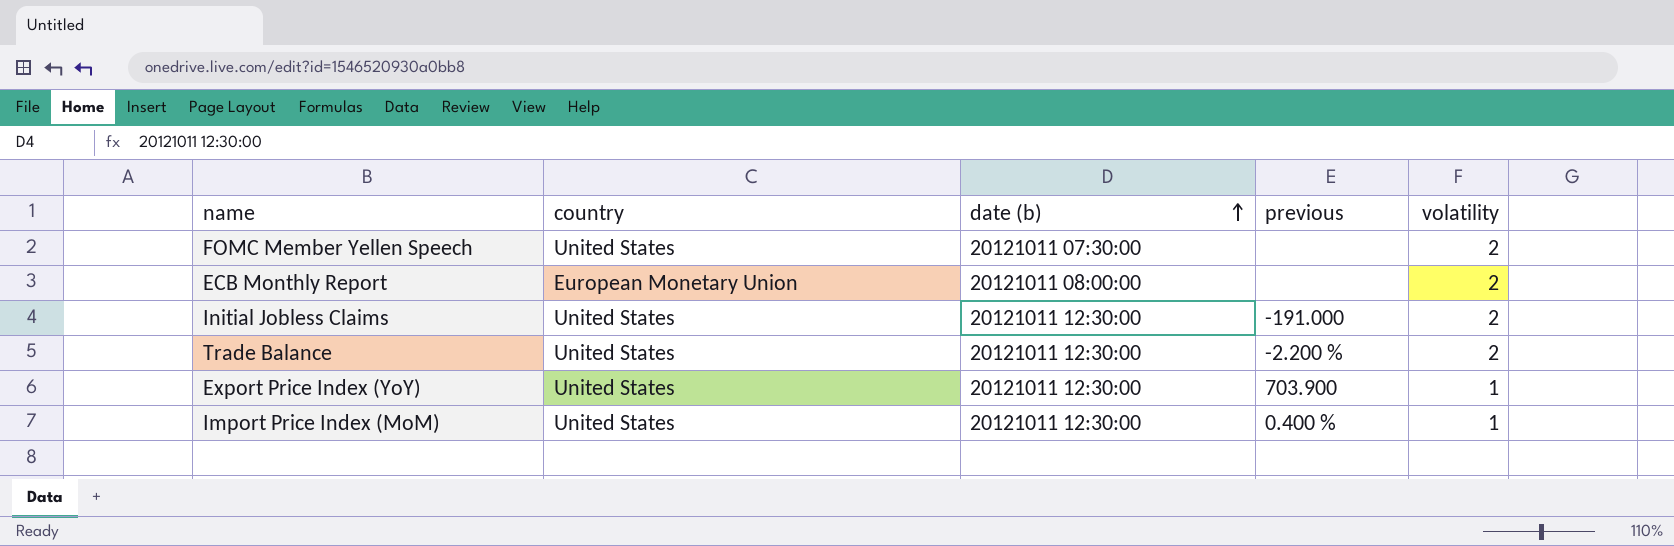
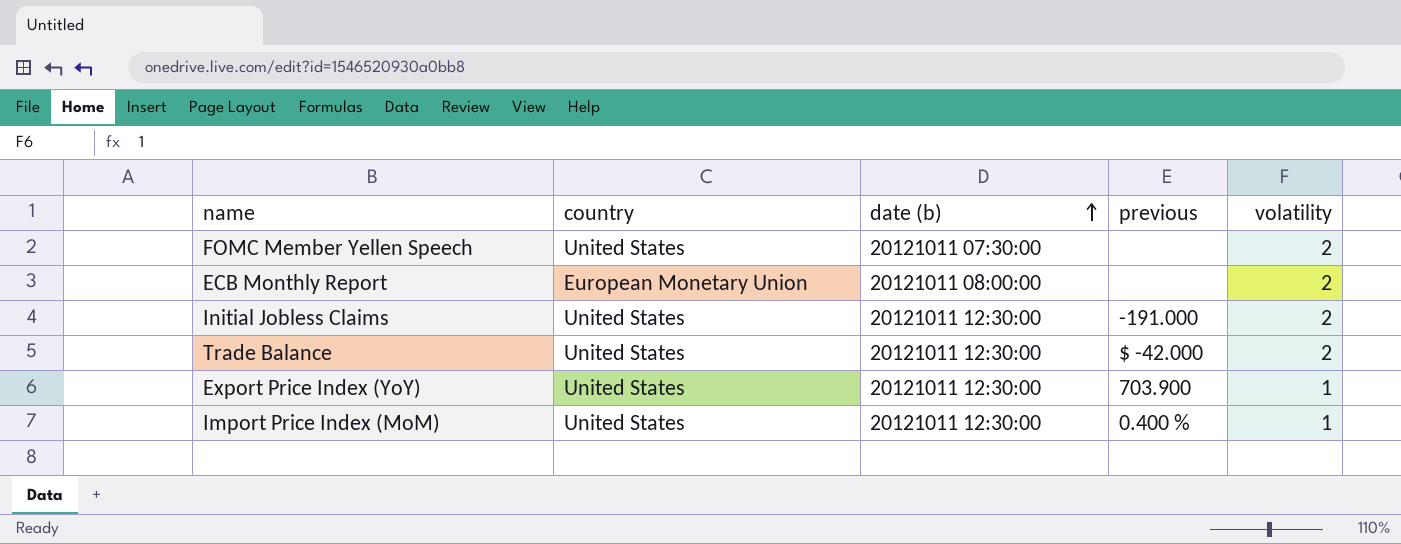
Trade Balance | previous: -2.200 % -> $ -42.000

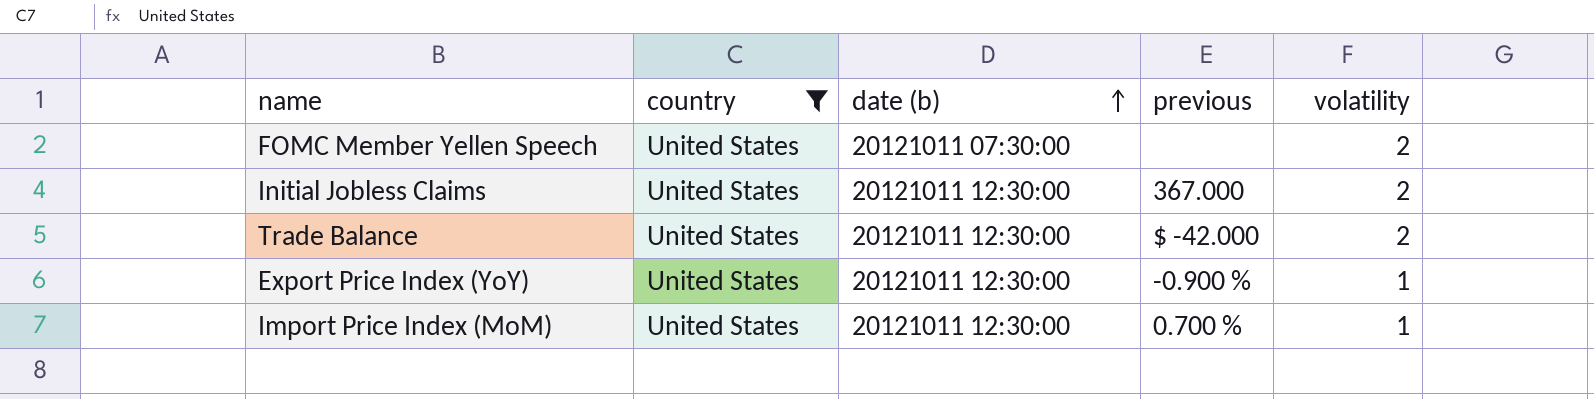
filter: none -> country = United States
Initial Jobless Claims | previous: -191.000 -> 367.000
Export Price Index (YoY) | previous: 703.900 -> -0.900 %
Import Price Index (MoM) | previous: 0.400 % -> 0.700 %

